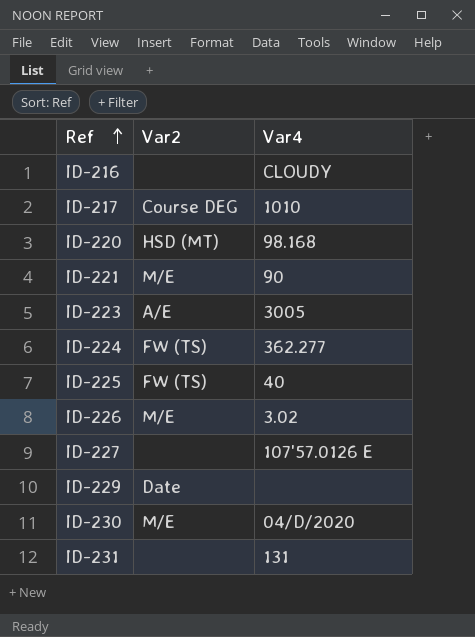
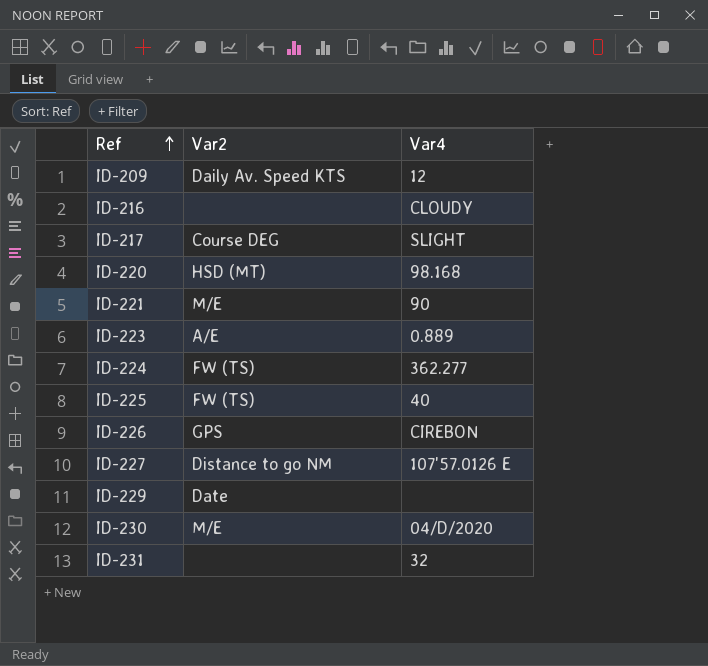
row ID-209: none -> Daily Av. Speed KTS | 12
ID-217 | Var4: 1010 -> SLIGHT
ID-223 | Var4: 3005 -> 0.889
ID-226 | Var2: M/E -> GPS
ID-226 | Var4: 3.02 -> CIREBON
ID-227 | Var2: none -> Distance to go NM
ID-231 | Var4: 131 -> 32

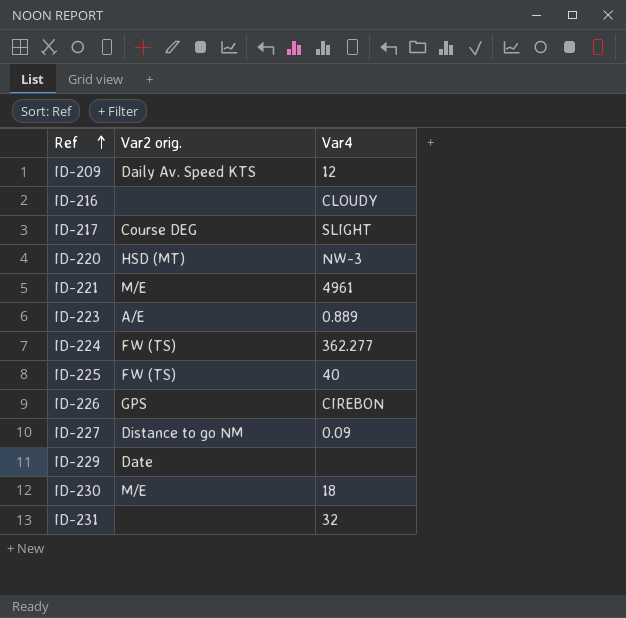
column name: Var2 -> Var2 orig.
ID-220 | Var4: 98.168 -> NW-3
ID-221 | Var4: 90 -> 4961
ID-227 | Var4: 107'57.0126 E -> 0.09
ID-230 | Var4: 04/D/2020 -> 18

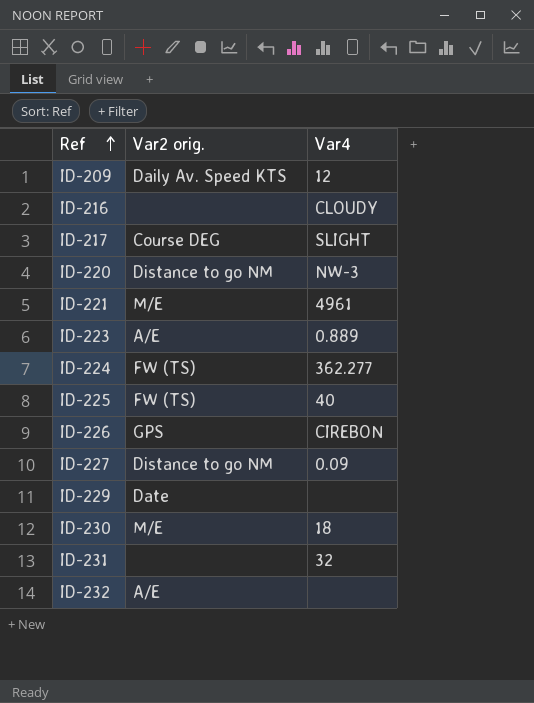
ID-220 | Var2 orig.: HSD (MT) -> Distance to go NM
row ID-232: none -> A/E | none

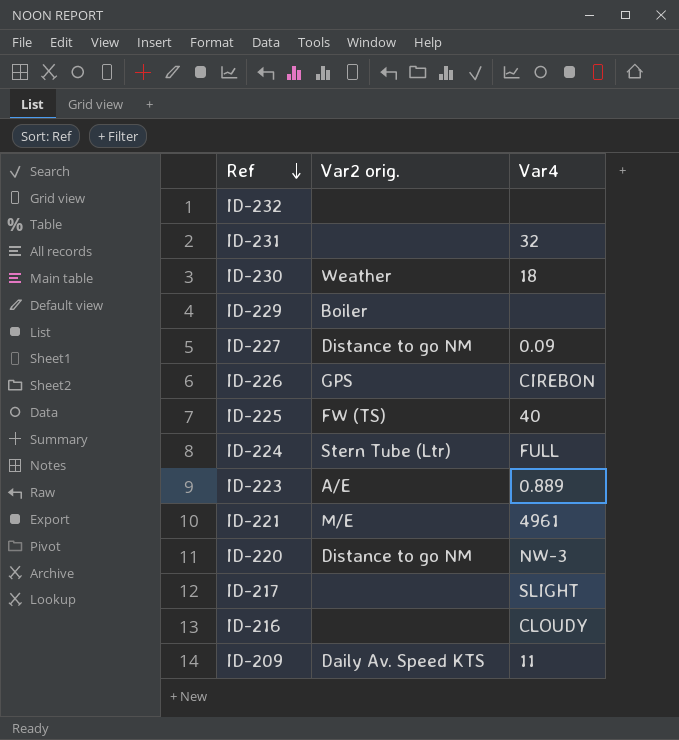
row order: Ref ascending -> Ref descending
ID-232 | Var2 orig.: A/E -> none
ID-230 | Var2 orig.: M/E -> Weather
ID-229 | Var2 orig.: Date -> Boiler
ID-224 | Var2 orig.: FW (TS) -> Stern Tube (Ltr)
ID-224 | Var4: 362.277 -> FULL
ID-217 | Var2 orig.: Course DEG -> none
ID-209 | Var4: 12 -> 11

